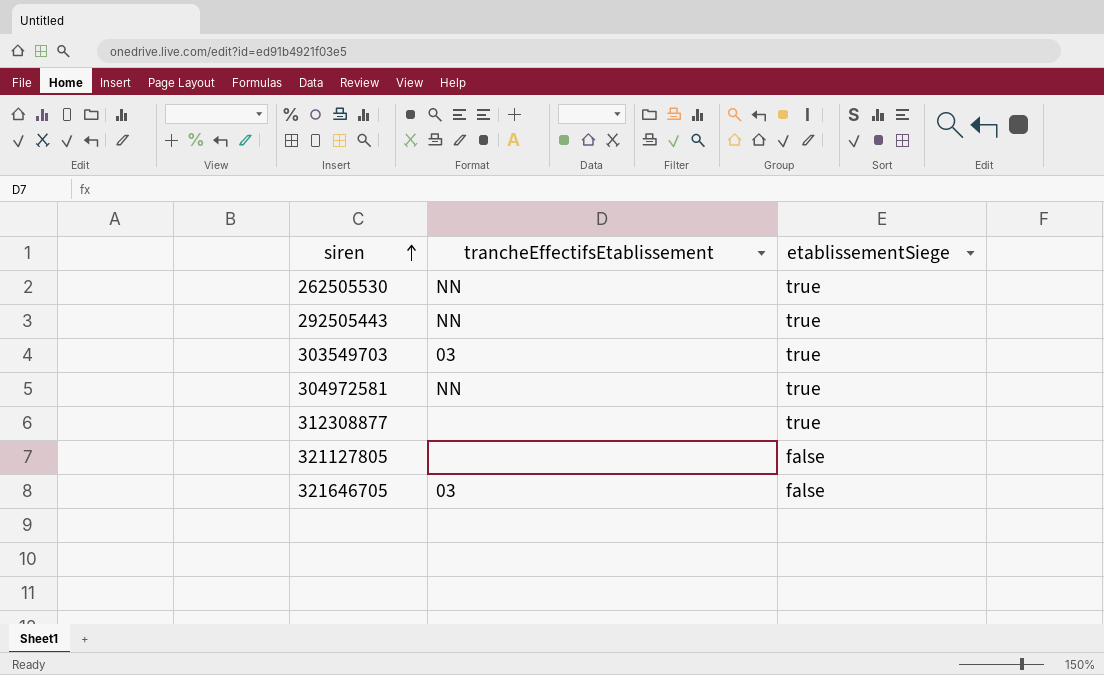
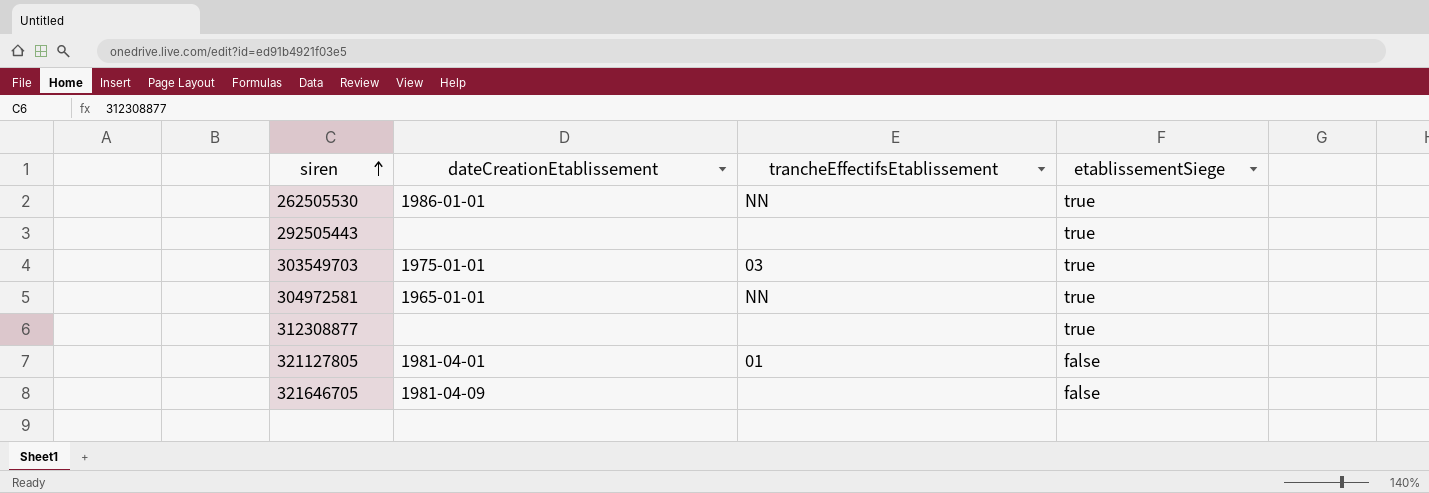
column dateCreationEtablissement | position: none -> 2
292505443 | trancheEffectifsEtablissement: NN -> none
321127805 | trancheEffectifsEtablissement: none -> 01
321646705 | trancheEffectifsEtablissement: 03 -> none

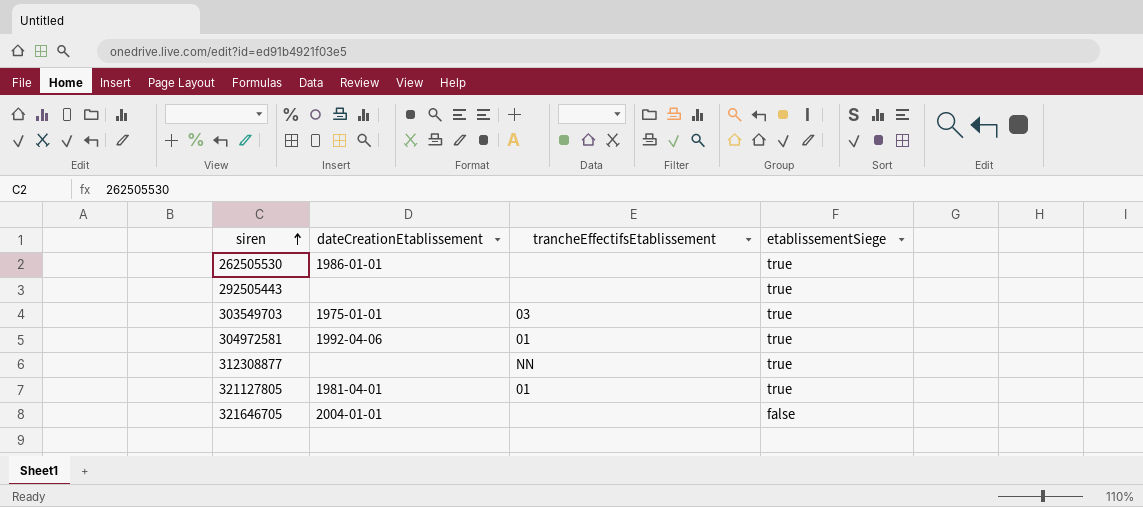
262505530 | trancheEffectifsEtablissement: NN -> none
304972581 | dateCreationEtablissement: 1965-01-01 -> 1992-04-06
304972581 | trancheEffectifsEtablissement: NN -> 01
312308877 | trancheEffectifsEtablissement: none -> NN
321127805 | etablissementSiege: false -> true
321646705 | dateCreationEtablissement: 1981-04-09 -> 2004-01-01

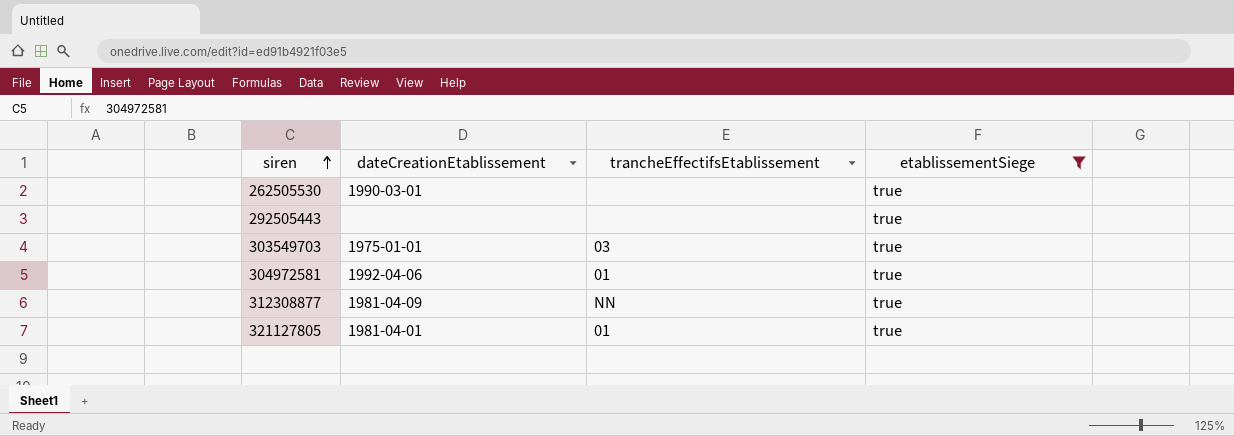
filter: none -> etablissementSiege = true
262505530 | dateCreationEtablissement: 1986-01-01 -> 1990-03-01
312308877 | dateCreationEtablissement: none -> 1981-04-09

